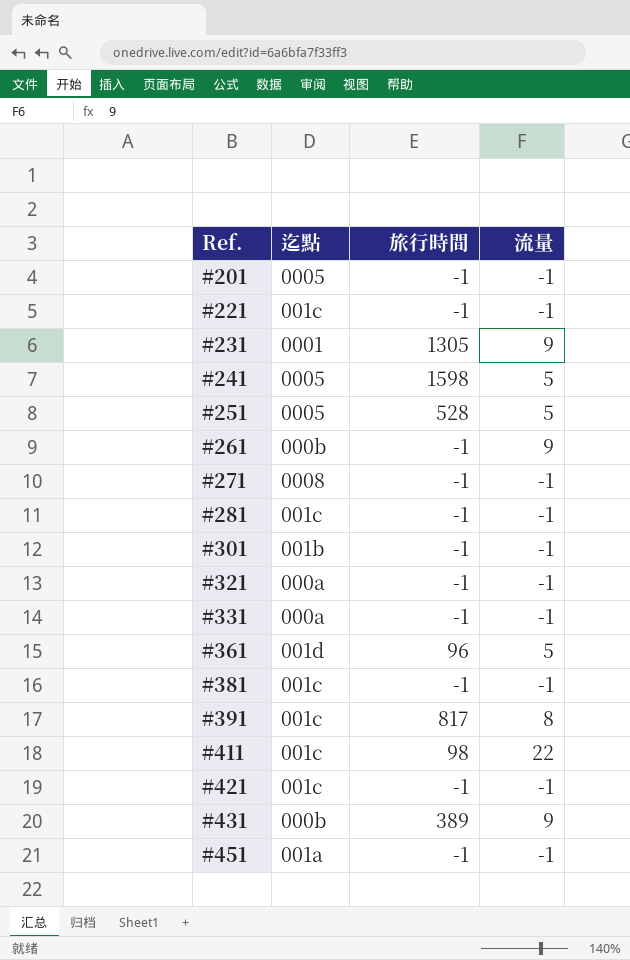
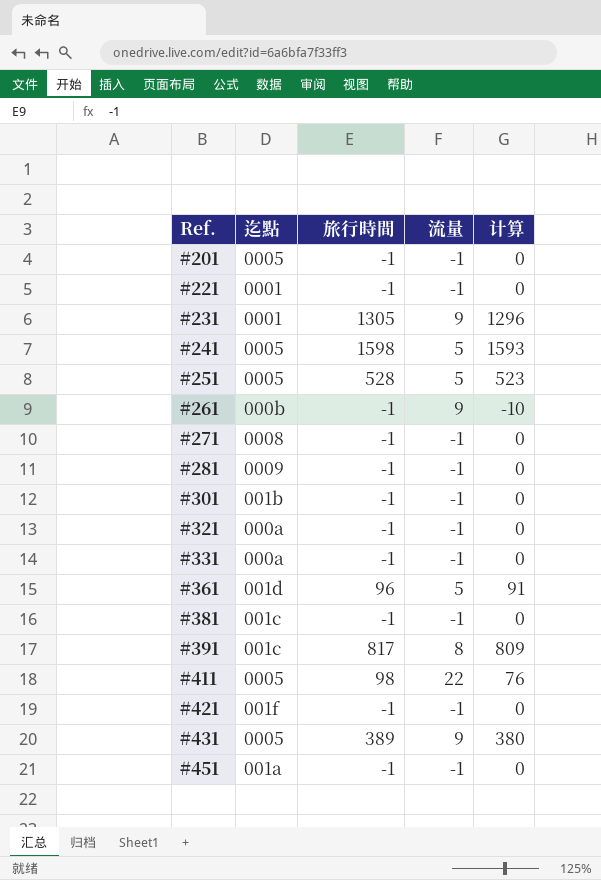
column 计算 | formula: none -> [旅行時間] - [流量]
#221 | 迄點: 001c -> 0001
#281 | 迄點: 001c -> 0009
#411 | 迄點: 001c -> 0005
#421 | 迄點: 001c -> 001f
#431 | 迄點: 000b -> 0005

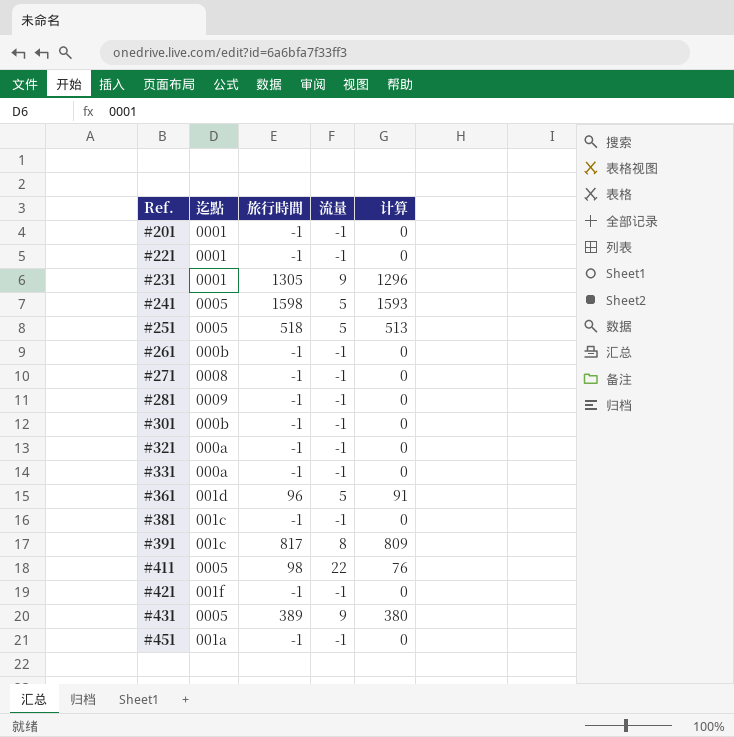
#201 | 迄點: 0005 -> 0001
#251 | 旅行時間: 528 -> 518
#251 | 计算: 523 -> 513
#261 | 流量: 9 -> -1
#261 | 计算: -10 -> 0
#301 | 迄點: 001b -> 000b

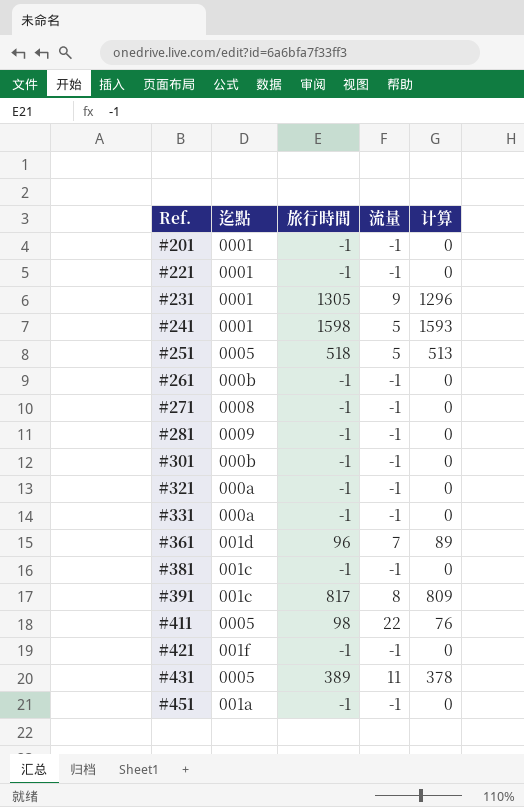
#241 | 迄點: 0005 -> 0001
#361 | 流量: 5 -> 7
#361 | 计算: 91 -> 89
#431 | 流量: 9 -> 11
#431 | 计算: 380 -> 378

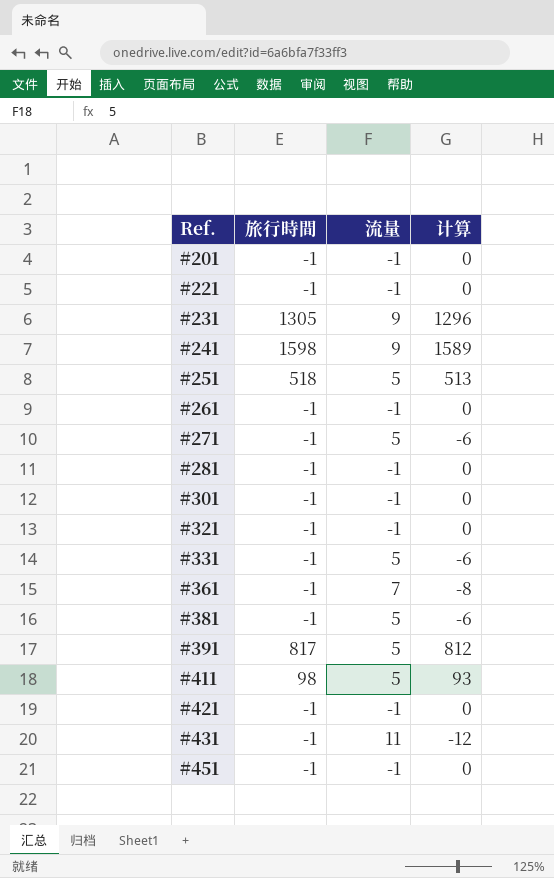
column 迄點 | position: 2 -> none
#241 | 流量: 5 -> 9
#241 | 计算: 1593 -> 1589
#271 | 流量: -1 -> 5
#271 | 计算: 0 -> -6
#331 | 流量: -1 -> 5
#331 | 计算: 0 -> -6
#361 | 旅行時間: 96 -> -1
#361 | 计算: 89 -> -8
#381 | 流量: -1 -> 5
#381 | 计算: 0 -> -6
#391 | 流量: 8 -> 5
#391 | 计算: 809 -> 812
#411 | 流量: 22 -> 5
#411 | 计算: 76 -> 93
#431 | 旅行時間: 389 -> -1
#431 | 计算: 378 -> -12

